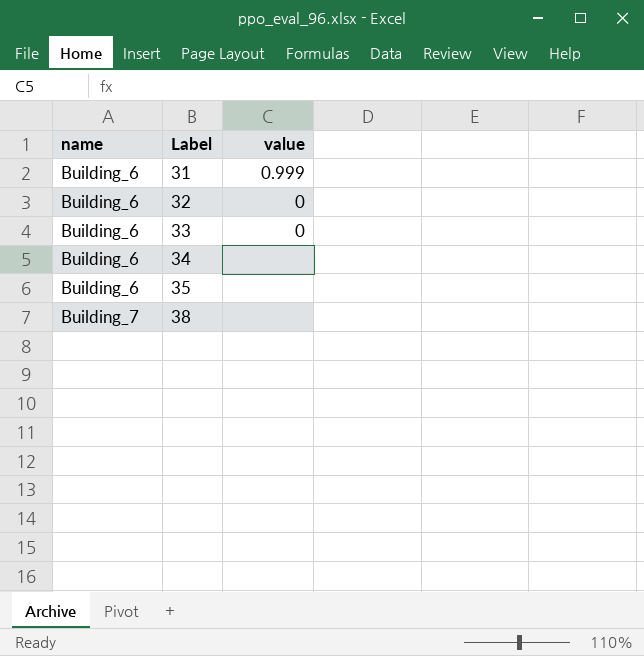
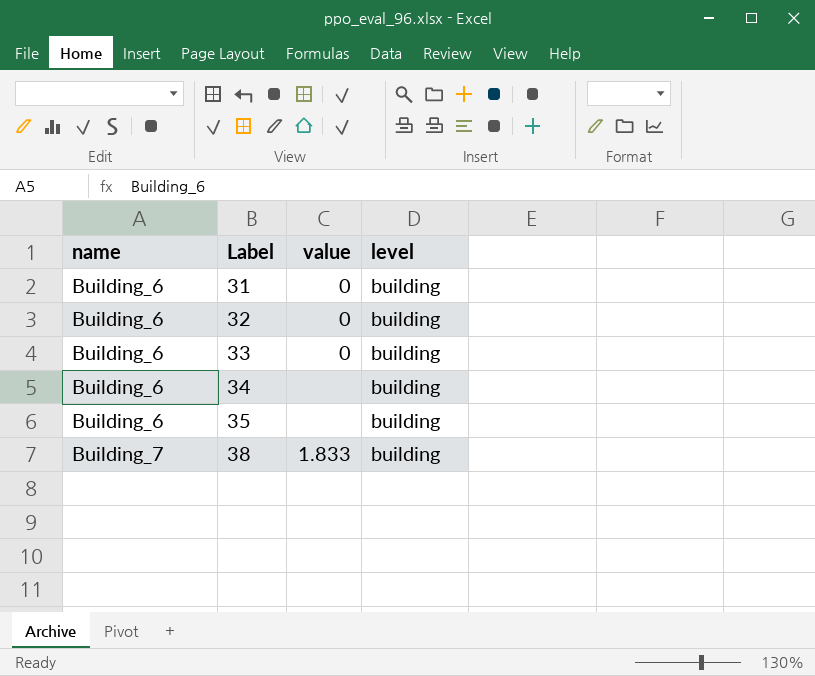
column level | position: none -> 4
31 | value: 0.999 -> 0
38 | value: none -> 1.833

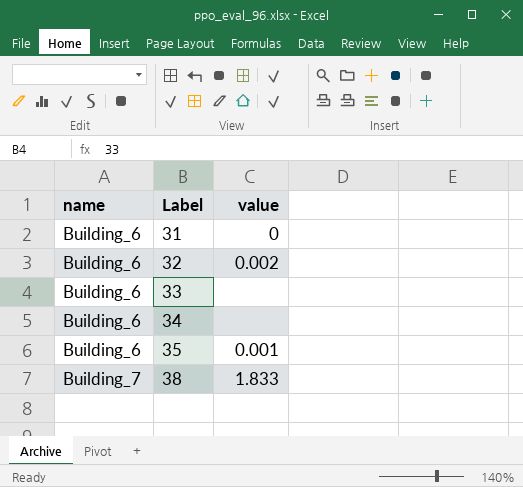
column level | position: 4 -> none
32 | value: 0 -> 0.002
33 | value: 0 -> none
35 | value: none -> 0.001

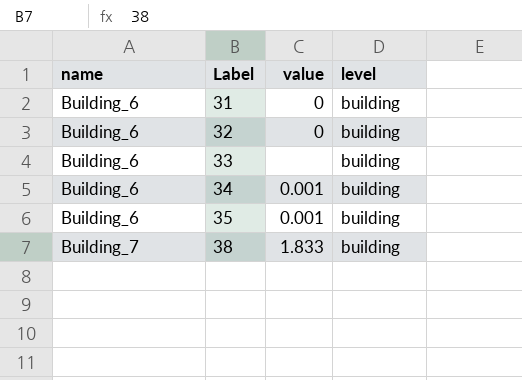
column level | position: none -> 4
32 | value: 0.002 -> 0
34 | value: none -> 0.001

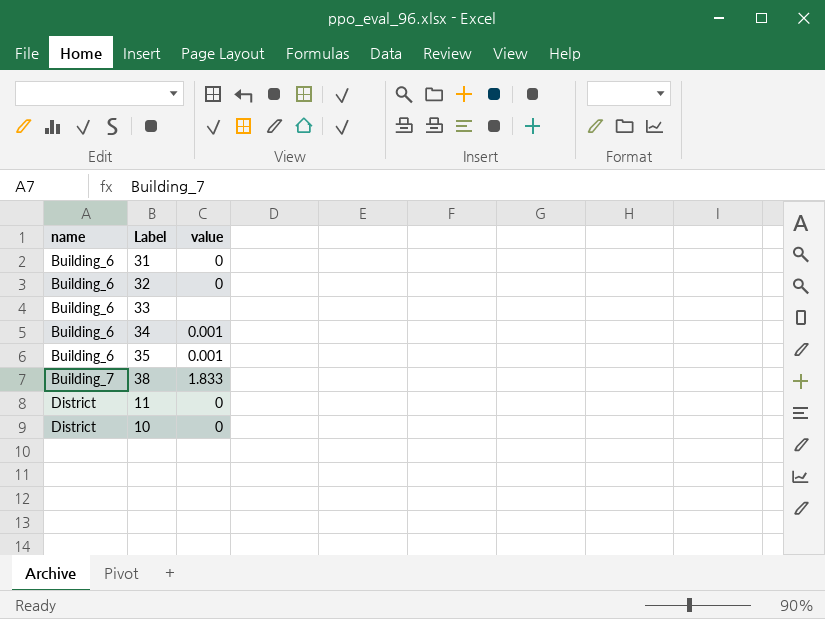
column level | position: 4 -> none
row 11: none -> District | 0
row 10: none -> District | 0

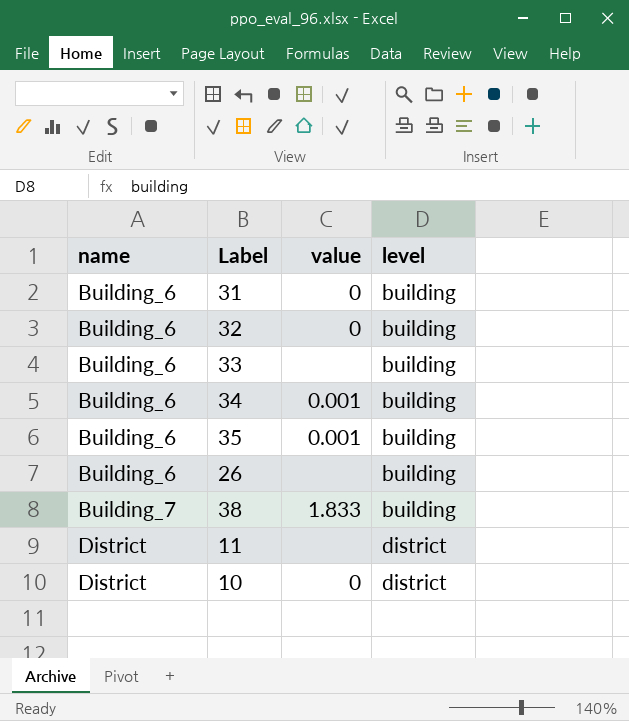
column level | position: none -> 4
row 26: none -> Building_6 | none | building
11 | value: 0 -> none

